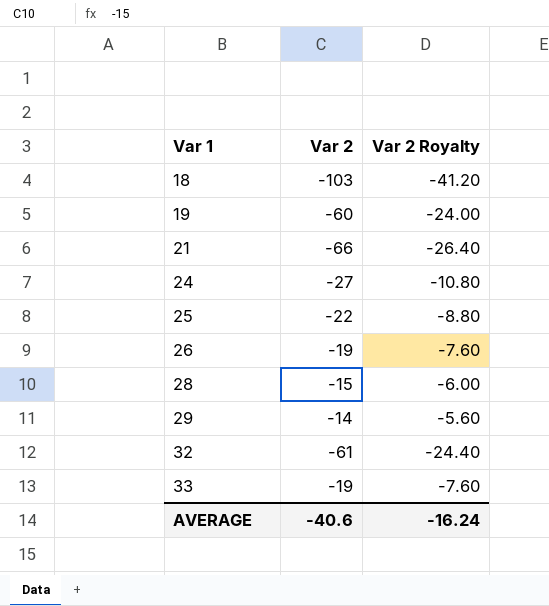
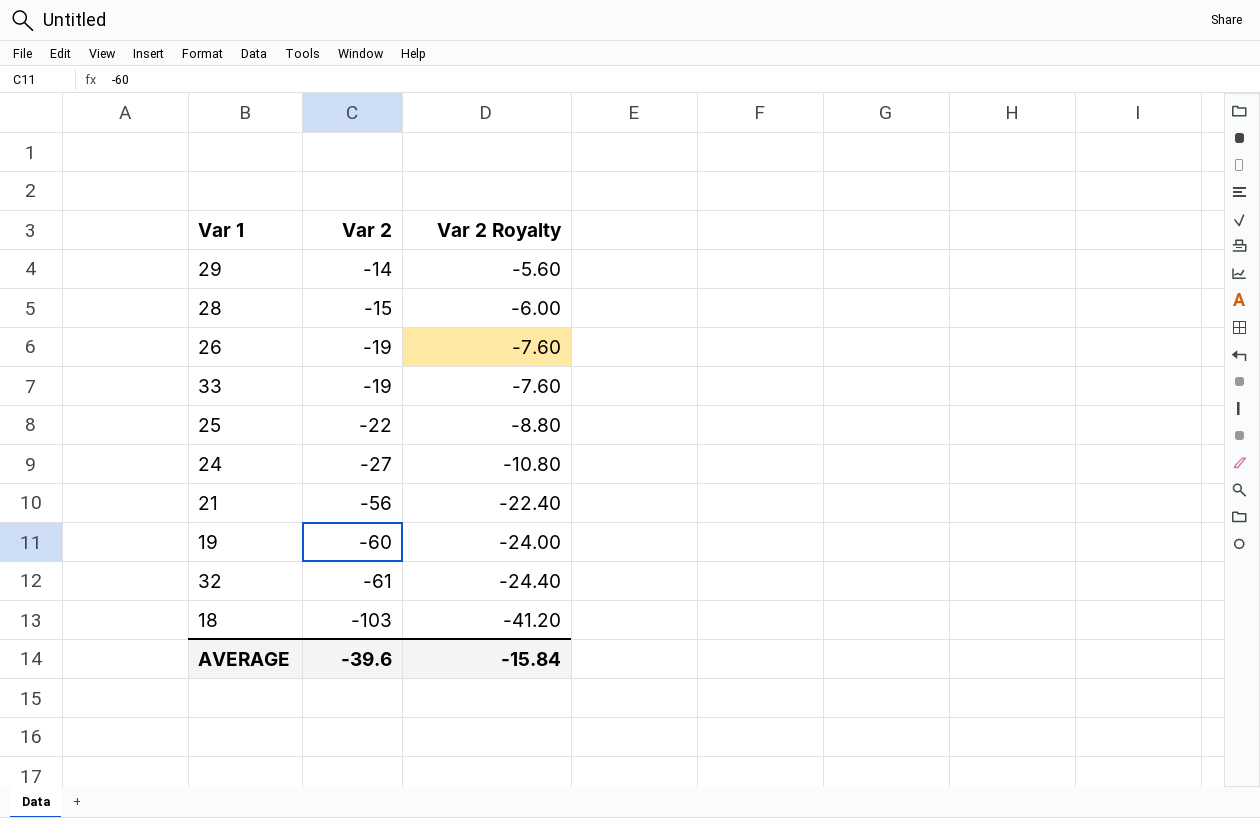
row order: Var 1 ascending -> Var 2 descending
21 | Var 2: -66 -> -56
21 | Var 2 Royalty: -26.40 -> -22.40
AVERAGE | Var 2: -40.6 -> -39.6
AVERAGE | Var 2 Royalty: -16.24 -> -15.84

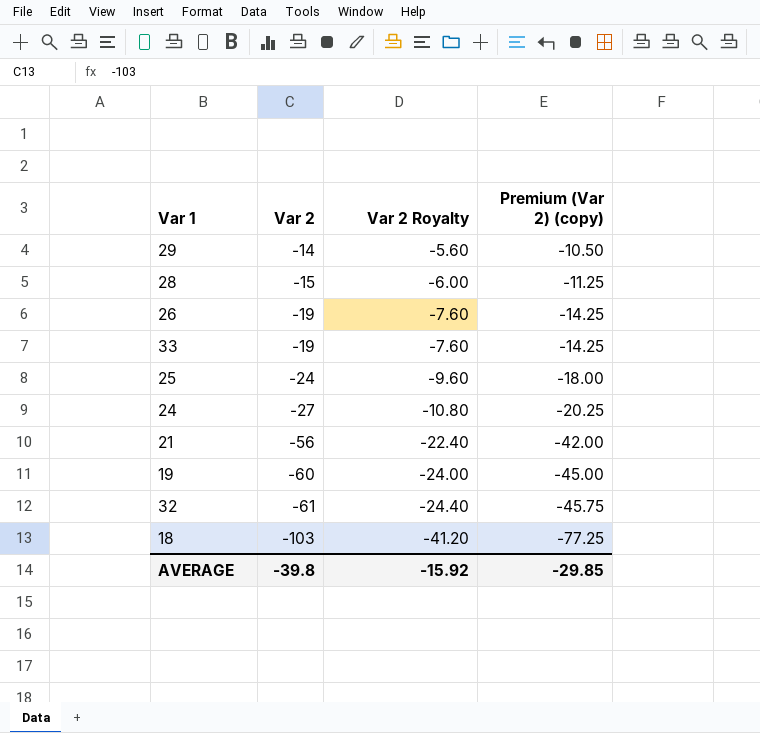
column Premium (Var 2) (copy) | formula: none -> [Var 2] * 0.75
25 | Var 2: -22 -> -24
25 | Var 2 Royalty: -8.80 -> -9.60
AVERAGE | Var 2: -39.6 -> -39.8
AVERAGE | Var 2 Royalty: -15.84 -> -15.92

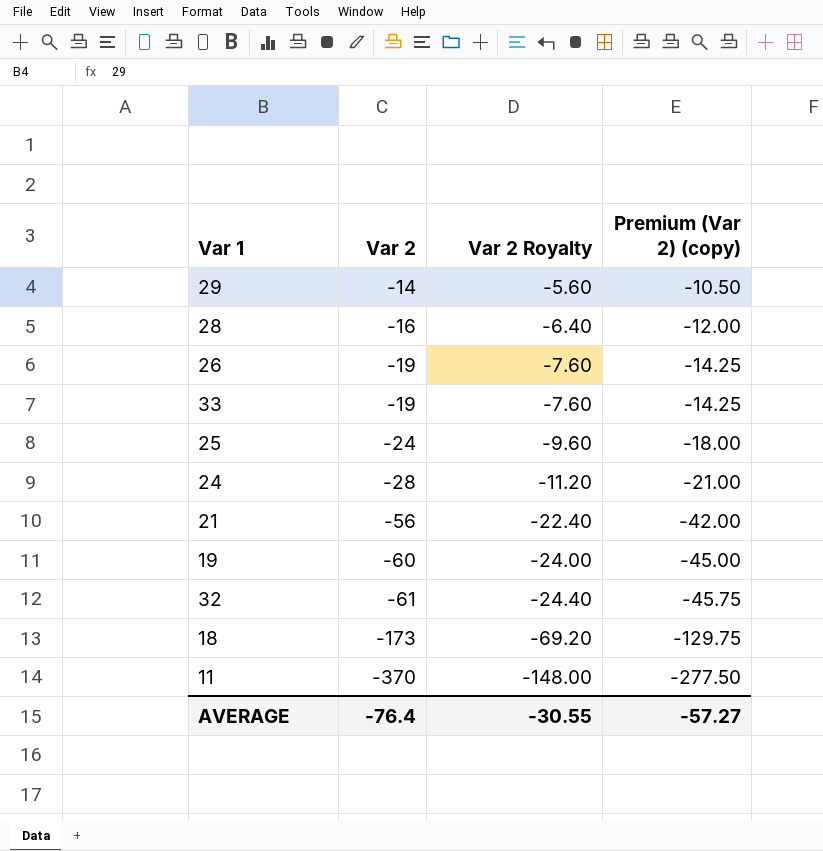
28 | Var 2: -15 -> -16
28 | Var 2 Royalty: -6.00 -> -6.40
28 | Premium (Var 2) (copy): -11.25 -> -12.00
24 | Var 2: -27 -> -28
24 | Var 2 Royalty: -10.80 -> -11.20
24 | Premium (Var 2) (copy): -20.25 -> -21.00
18 | Var 2: -103 -> -173
18 | Var 2 Royalty: -41.20 -> -69.20
18 | Premium (Var 2) (copy): -77.25 -> -129.75
row 11: none -> -370 | -148.00 | -277.50
AVERAGE | Var 2: -39.8 -> -76.4
AVERAGE | Var 2 Royalty: -15.92 -> -30.55
AVERAGE | Premium (Var 2) (copy): -29.85 -> -57.27

